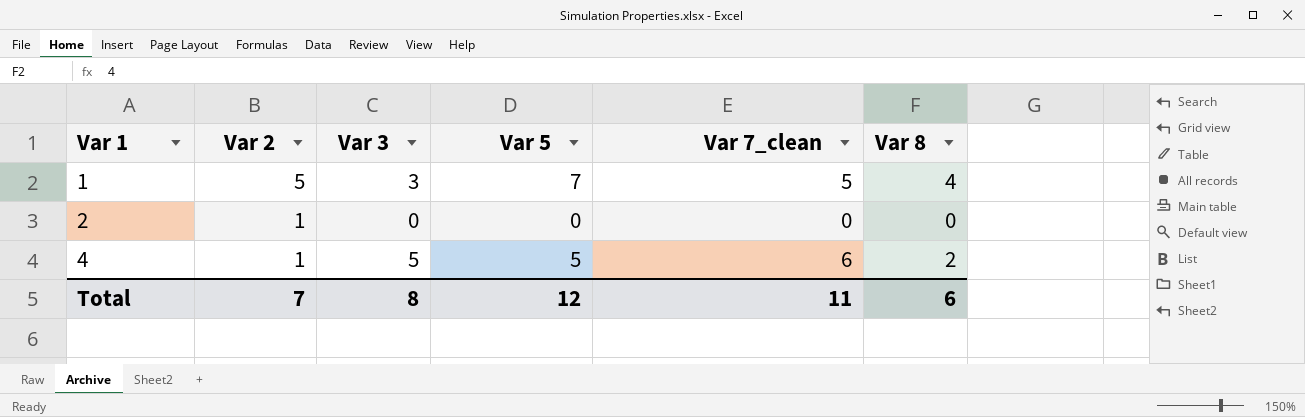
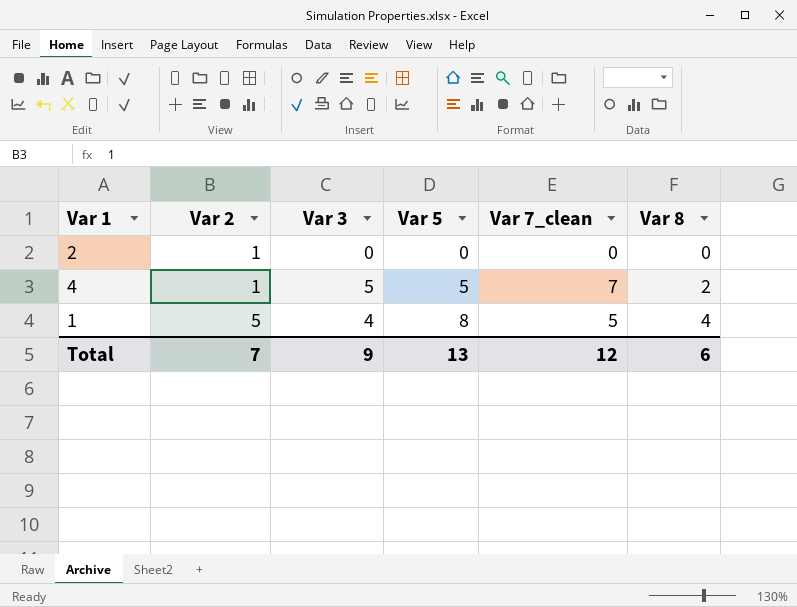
row order: Var 1 ascending -> Var 2 ascending
4 | Var 7_clean: 6 -> 7
1 | Var 3: 3 -> 4
1 | Var 5: 7 -> 8
Total | Var 3: 8 -> 9
Total | Var 5: 12 -> 13
Total | Var 7_clean: 11 -> 12

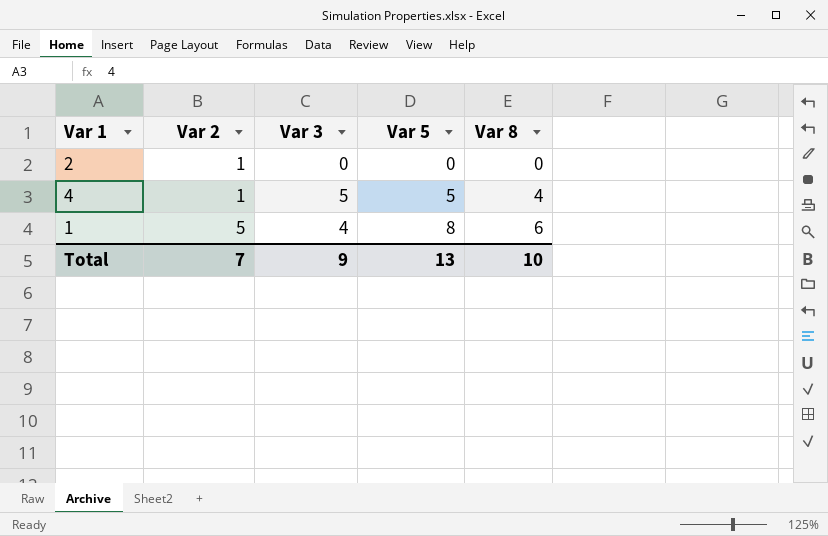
column Var 7_clean | position: 5 -> none
4 | Var 8: 2 -> 4
1 | Var 8: 4 -> 6
Total | Var 8: 6 -> 10

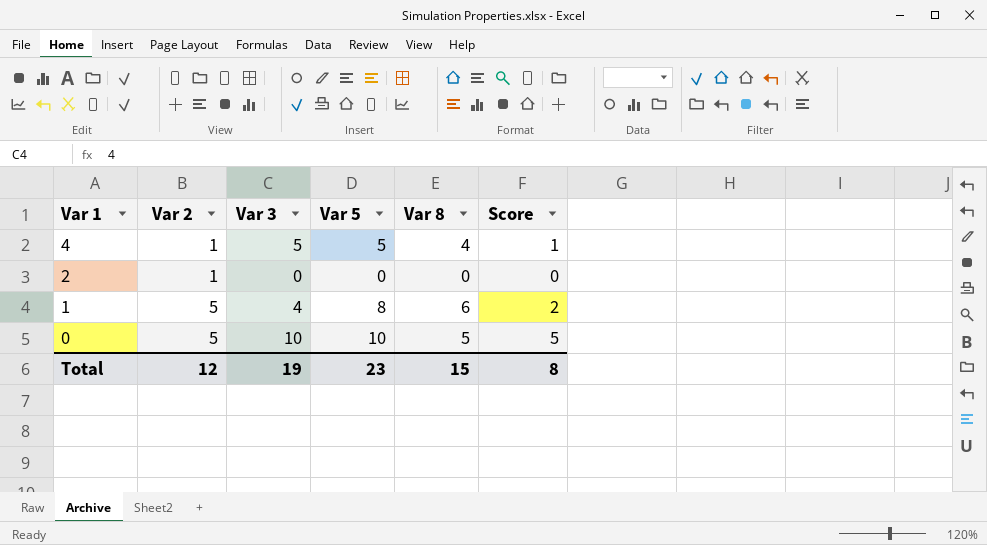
row order: Var 2 ascending -> Var 1 descending
column Score | formula: none -> [Var 5] - [Var 8]
row 0: none -> 5 | 10 | 10 | 5 | 5
Total | Var 2: 7 -> 12
Total | Var 3: 9 -> 19
Total | Var 5: 13 -> 23
Total | Var 8: 10 -> 15

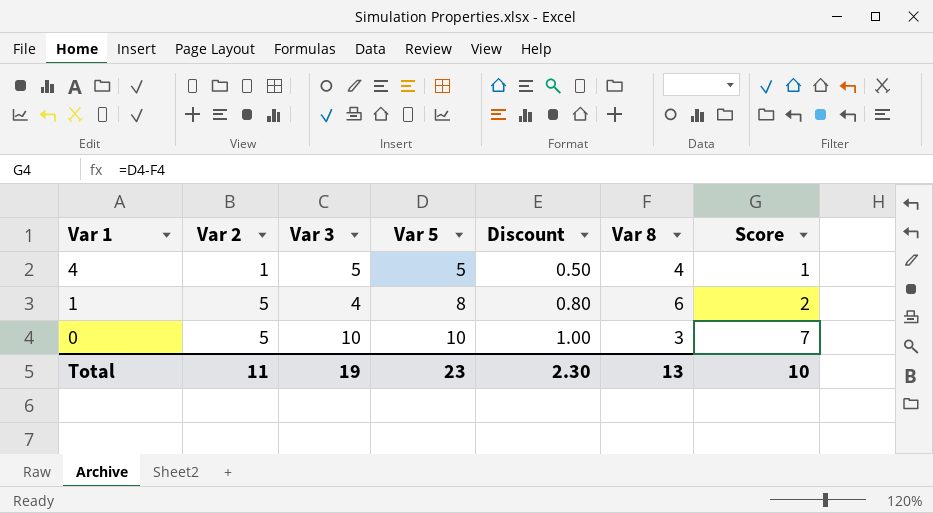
column Discount | formula: none -> [Var 5] * 0.1
row 2: 1 | 0 | 0 | 0 | 0 -> none
0 | Var 8: 5 -> 3
0 | Score: 5 -> 7
Total | Var 2: 12 -> 11
Total | Var 8: 15 -> 13
Total | Score: 8 -> 10

